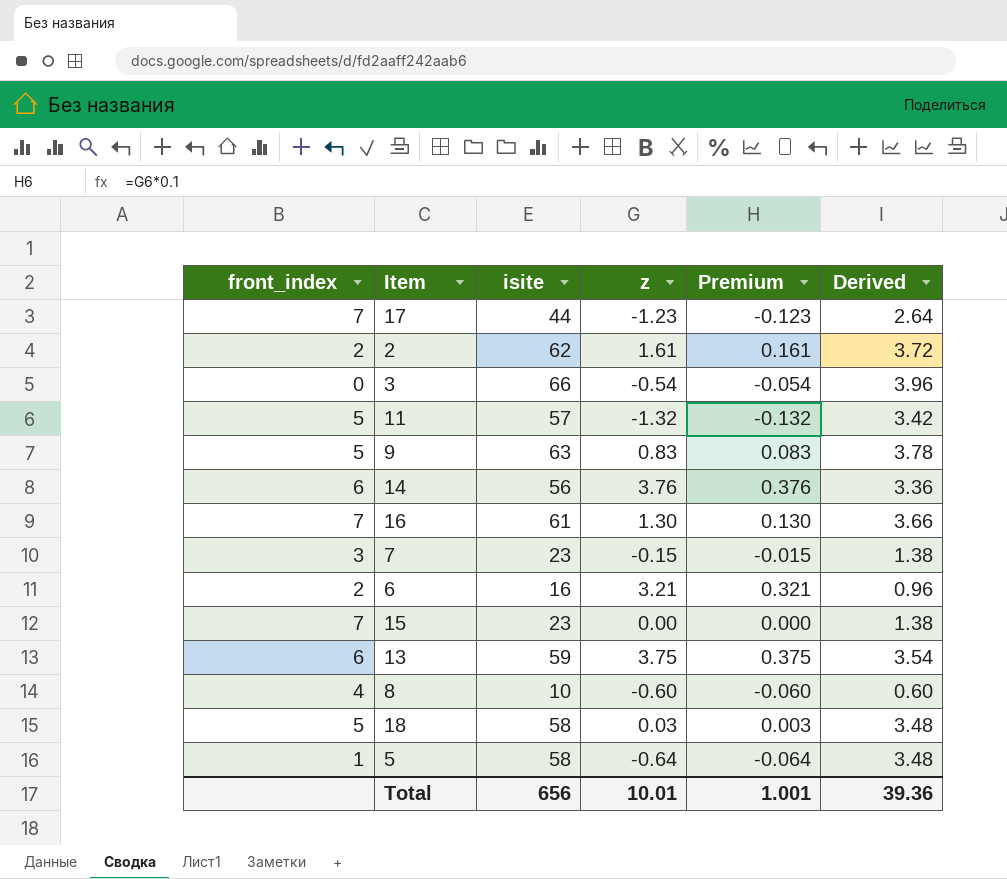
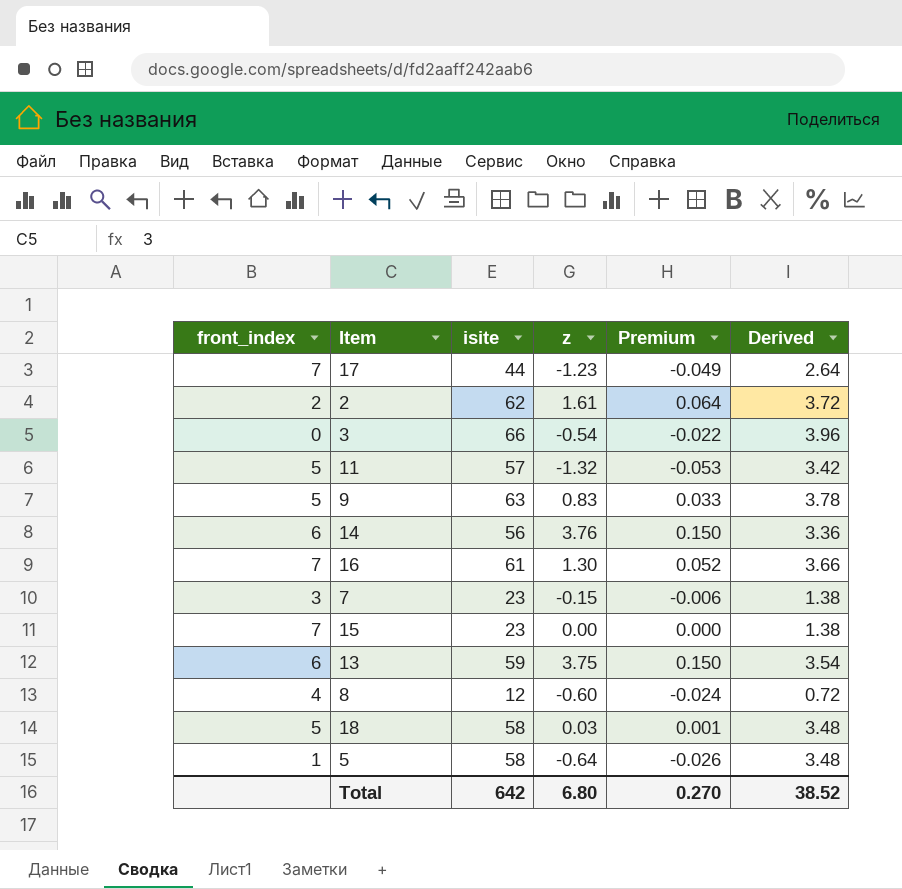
column Premium | formula: [z] * 0.1 -> [z] * 0.04
row 6: 2 | 16 | 3.21 | 0.321 | 0.96 -> none
8 | isite: 10 -> 12
8 | Derived: 0.60 -> 0.72
Total | isite: 656 -> 642
Total | z: 10.01 -> 6.80
Total | Premium: 1.001 -> 0.270
Total | Derived: 39.36 -> 38.52

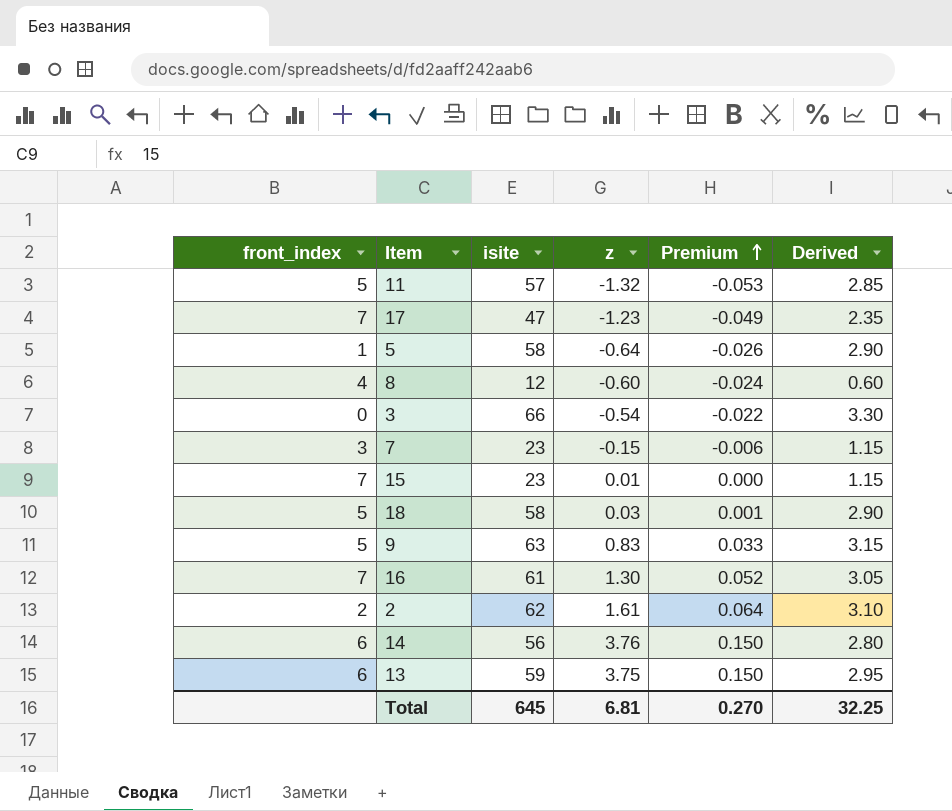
row order: none -> Premium ascending
column Derived | formula: [isite] * 0.06 -> [isite] * 0.05
17 | isite: 44 -> 47
15 | z: 0.00 -> 0.01
Total | isite: 642 -> 645
Total | z: 6.80 -> 6.81
Total | Derived: 38.52 -> 32.25

